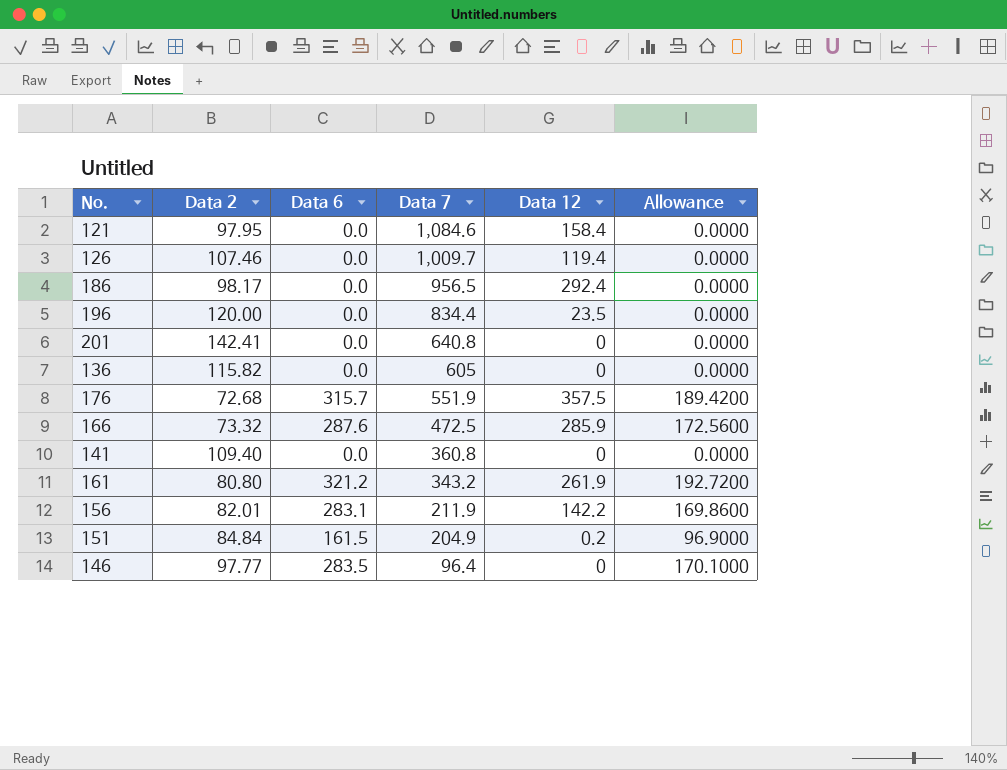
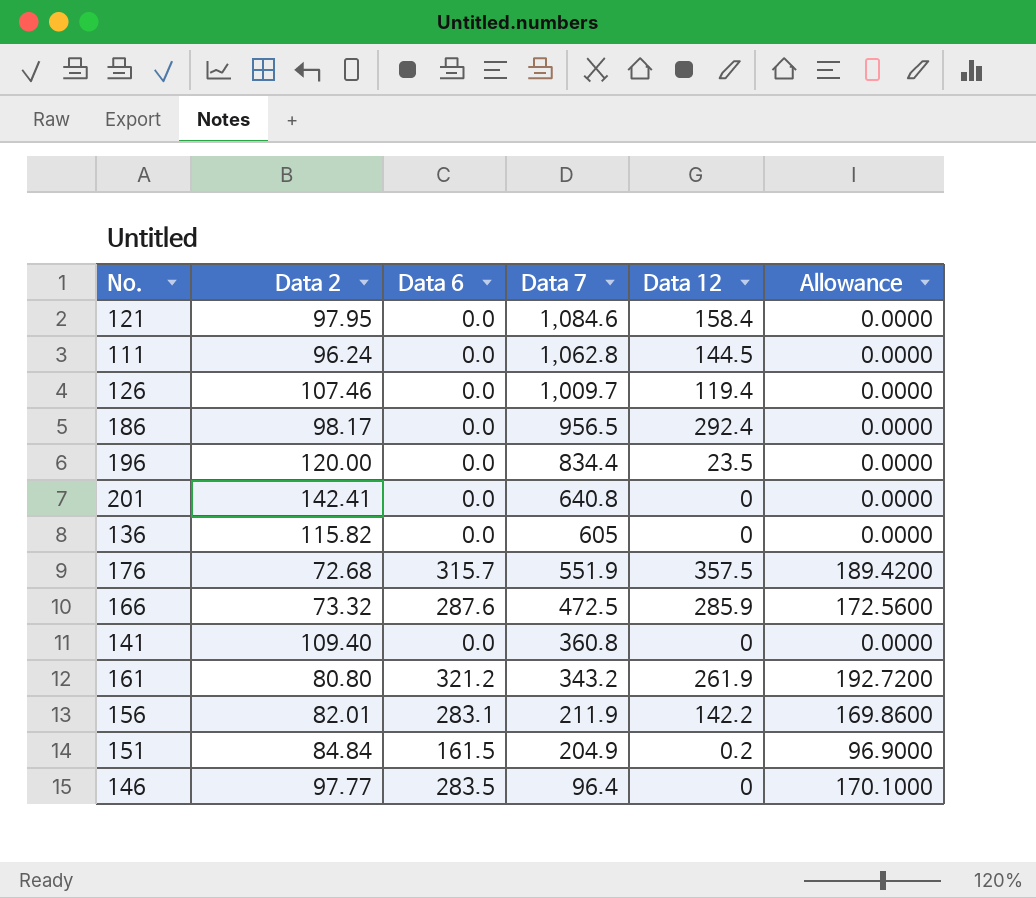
row 111: none -> 96.24 | 0.0 | 1,062.8 | 144.5 | 0.0000

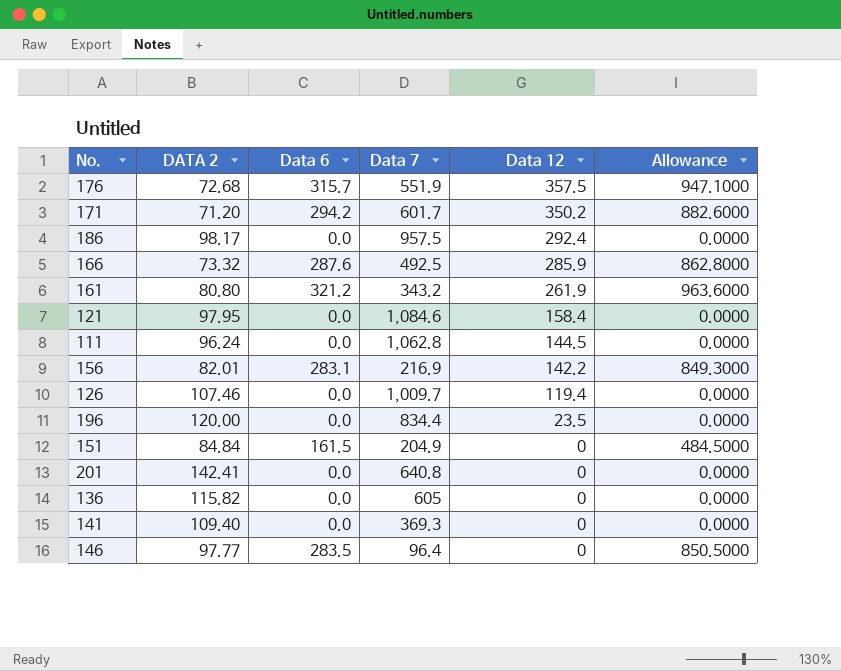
row order: Data 7 descending -> Data 12 descending
column name: Data 2 -> DATA 2
column Allowance | formula: [Data 6] * 0.6 -> [Data 6] * 3
row 171: none -> 71.20 | 294.2 | 601.7 | 350.2 | 882.6000
186 | Data 7: 956.5 -> 957.5
166 | Data 7: 472.5 -> 492.5
156 | Data 7: 211.9 -> 216.9
151 | Data 12: 0.2 -> 0
141 | Data 7: 360.8 -> 369.3

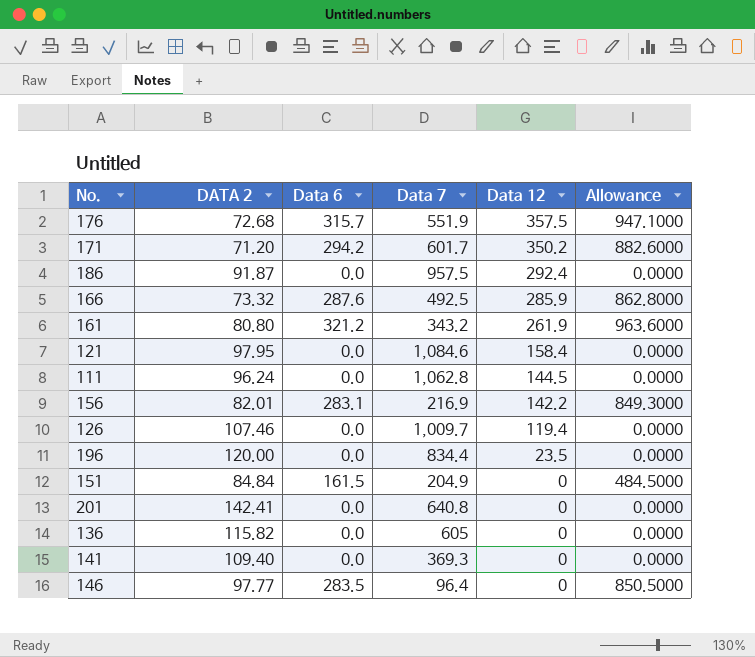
186 | DATA 2: 98.17 -> 91.87

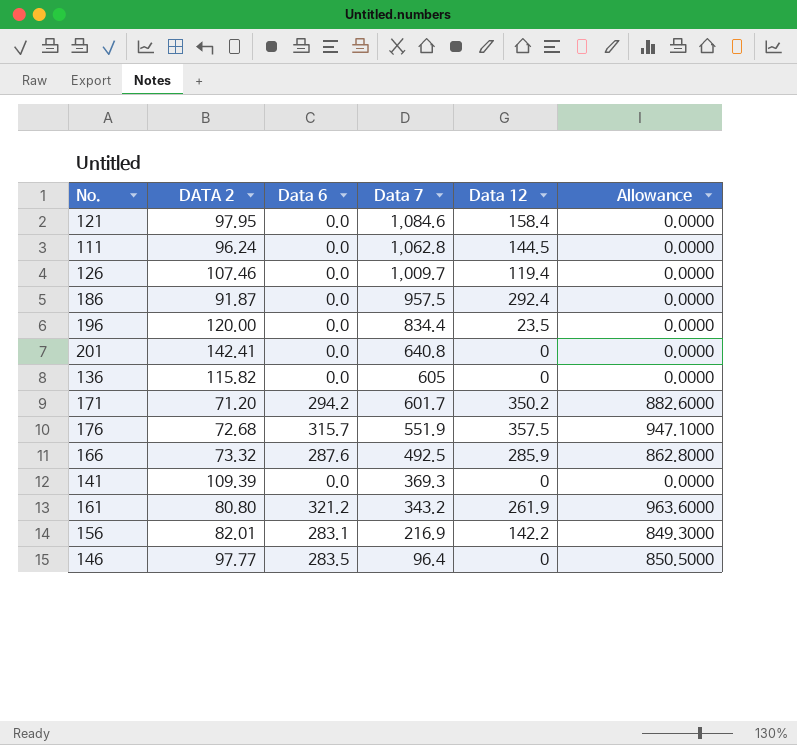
row order: Data 12 descending -> Data 7 descending
row 151: 84.84 | 161.5 | 204.9 | 0 | 484.5000 -> none
141 | DATA 2: 109.40 -> 109.39

